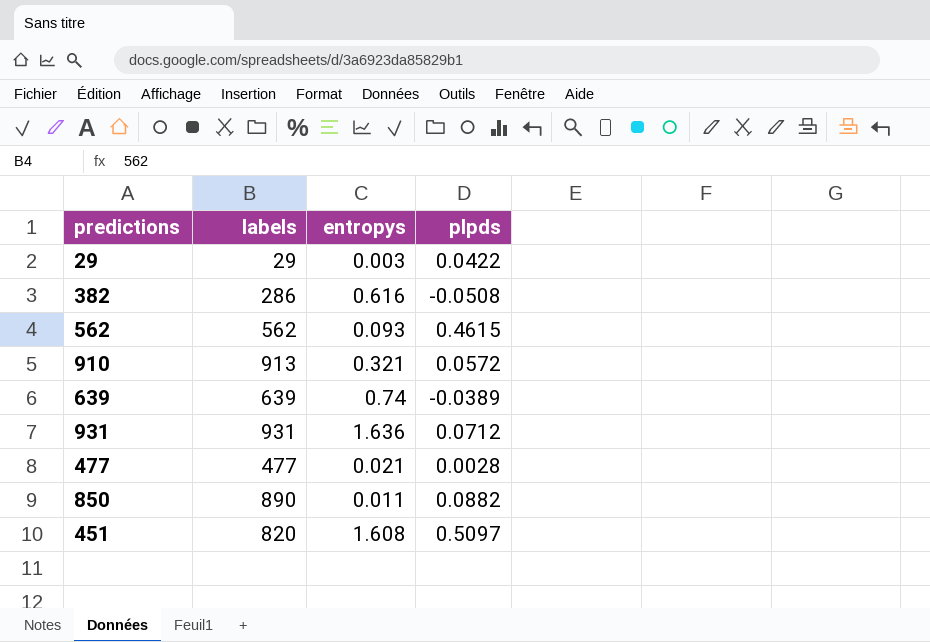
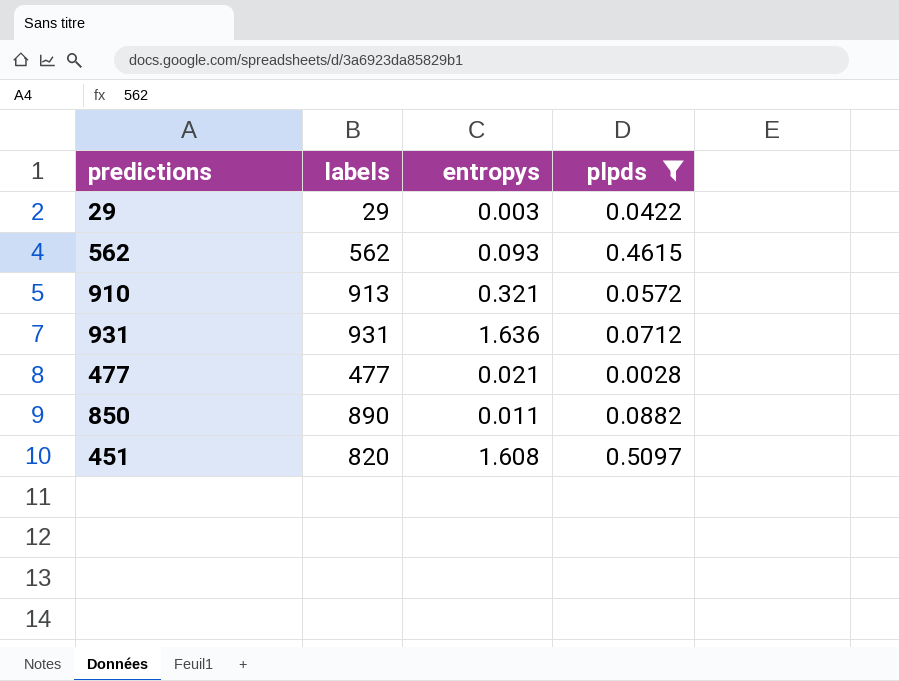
filter: none -> plpds >= 0.0028

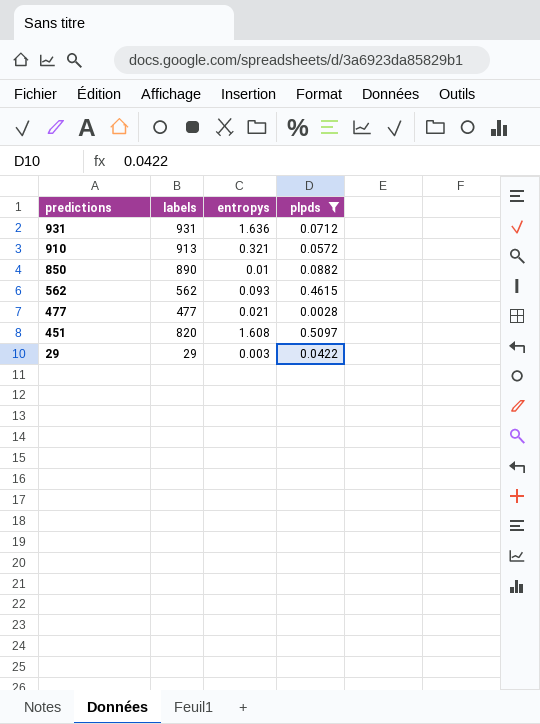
row order: none -> predictions descending
850 | entropys: 0.011 -> 0.01

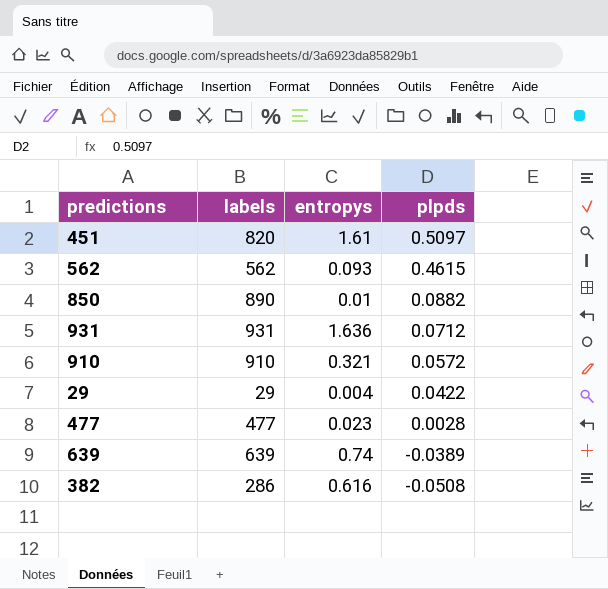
filter: plpds >= 0.0028 -> none
row order: predictions descending -> plpds descending
451 | entropys: 1.608 -> 1.61
910 | labels: 913 -> 910
29 | entropys: 0.003 -> 0.004
477 | entropys: 0.021 -> 0.023

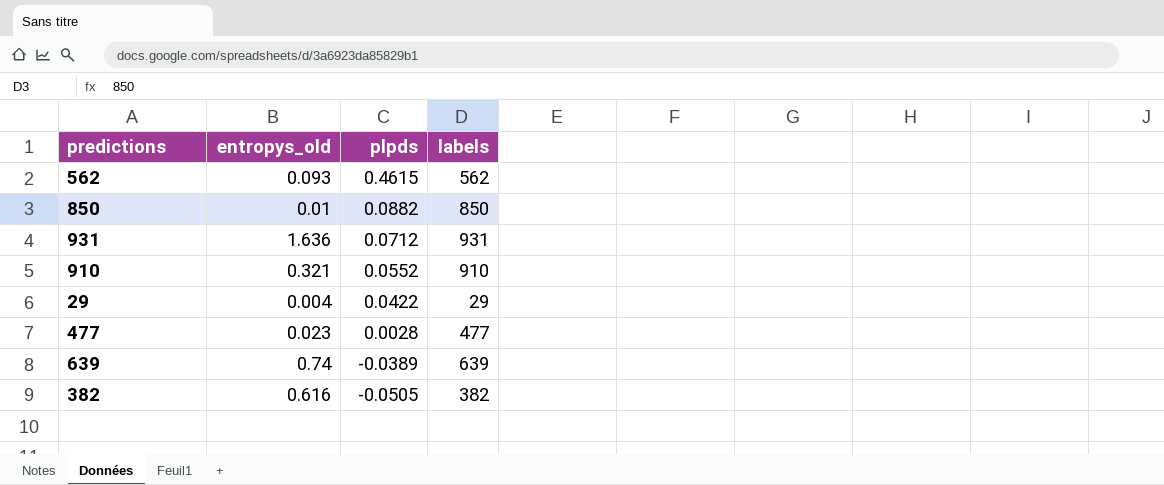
column name: entropys -> entropys_old
column labels | position: 2 -> 4
row 451: 820 | 1.61 | 0.5097 -> none
850 | labels: 890 -> 850
910 | plpds: 0.0572 -> 0.0552
382 | plpds: -0.0508 -> -0.0505
382 | labels: 286 -> 382

